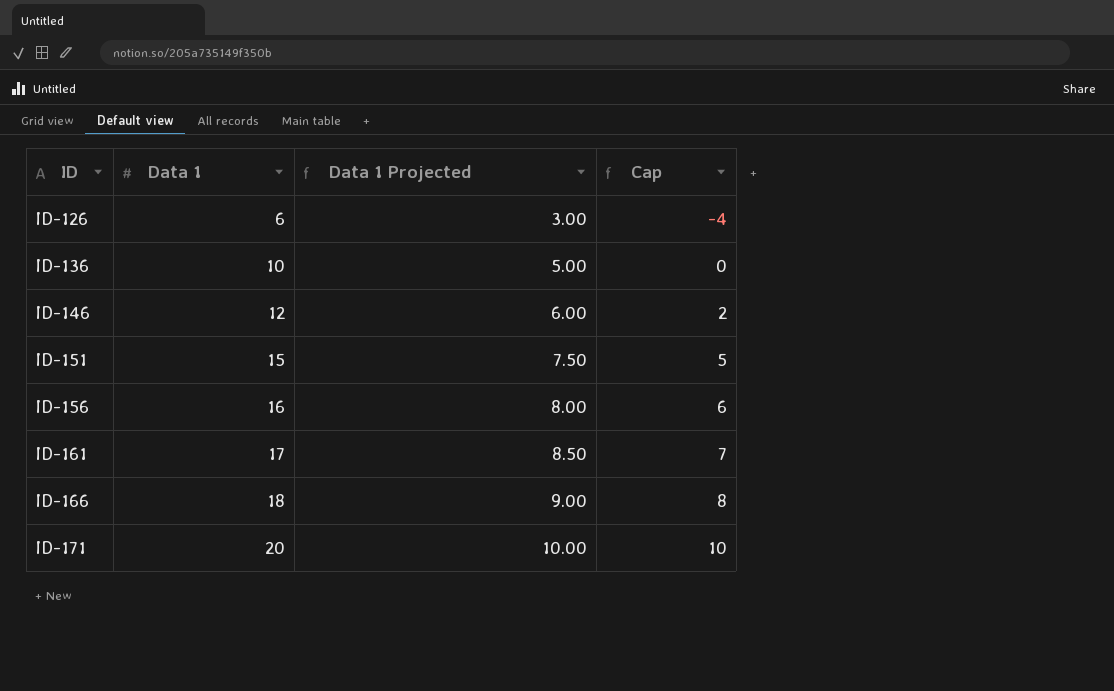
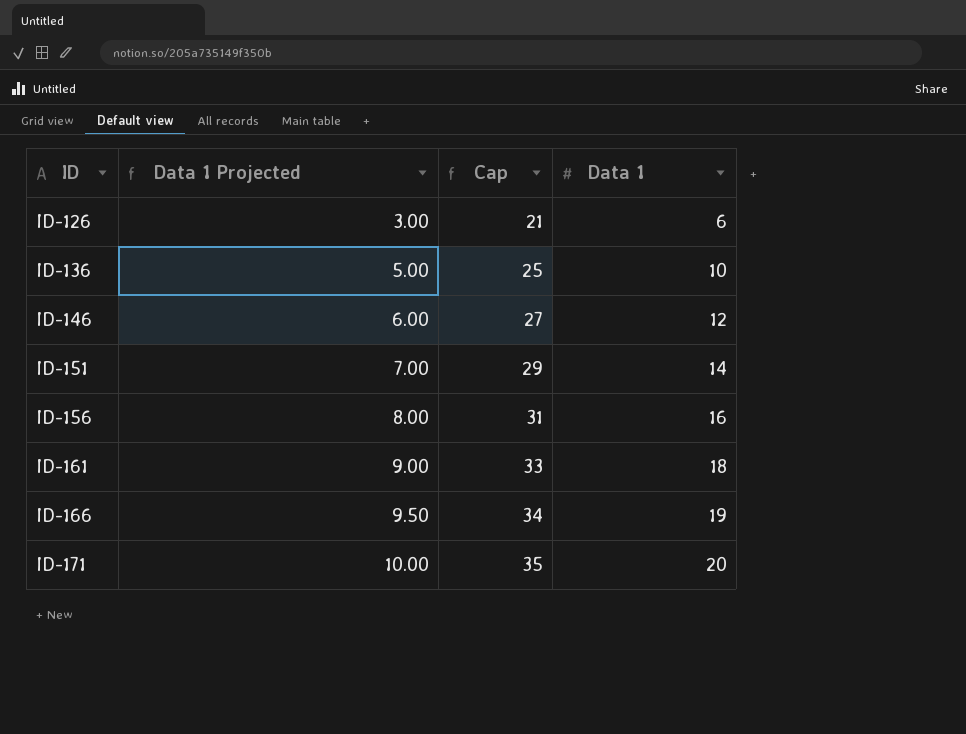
column Cap | formula: [Data 1] - 10 -> [Data 1] + 15
column Data 1 | position: 2 -> 4
ID-151 | Data 1 Projected: 7.50 -> 7.00
ID-151 | Data 1: 15 -> 14
ID-161 | Data 1 Projected: 8.50 -> 9.00
ID-161 | Data 1: 17 -> 18
ID-166 | Data 1 Projected: 9.00 -> 9.50
ID-166 | Data 1: 18 -> 19

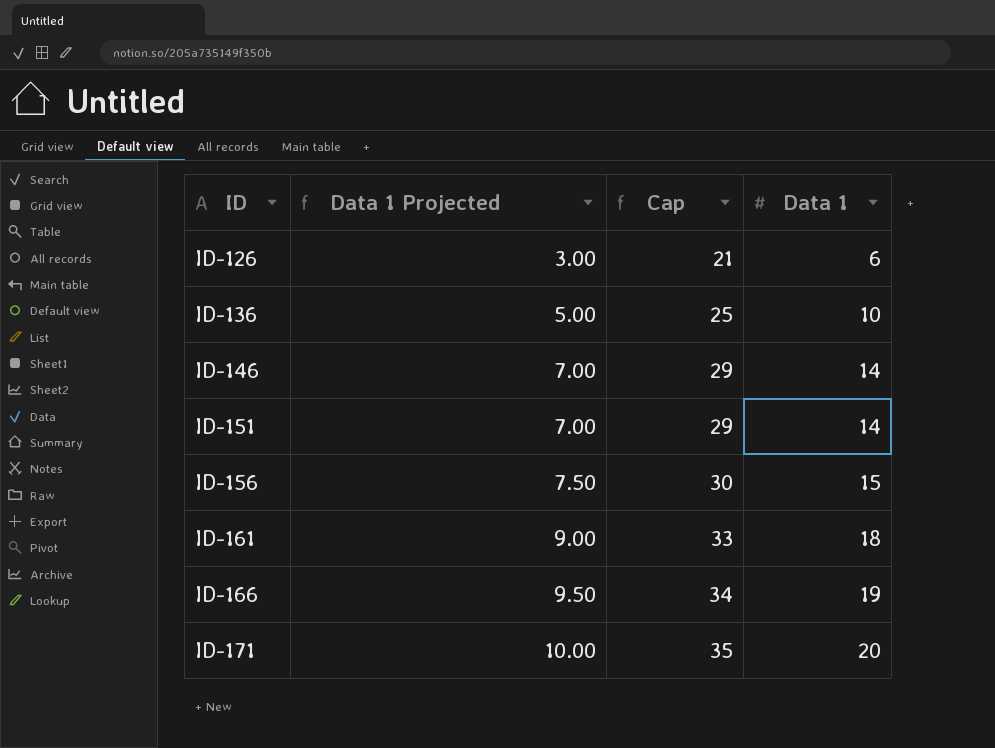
ID-146 | Data 1 Projected: 6.00 -> 7.00
ID-146 | Cap: 27 -> 29
ID-146 | Data 1: 12 -> 14
ID-156 | Data 1 Projected: 8.00 -> 7.50
ID-156 | Cap: 31 -> 30
ID-156 | Data 1: 16 -> 15

